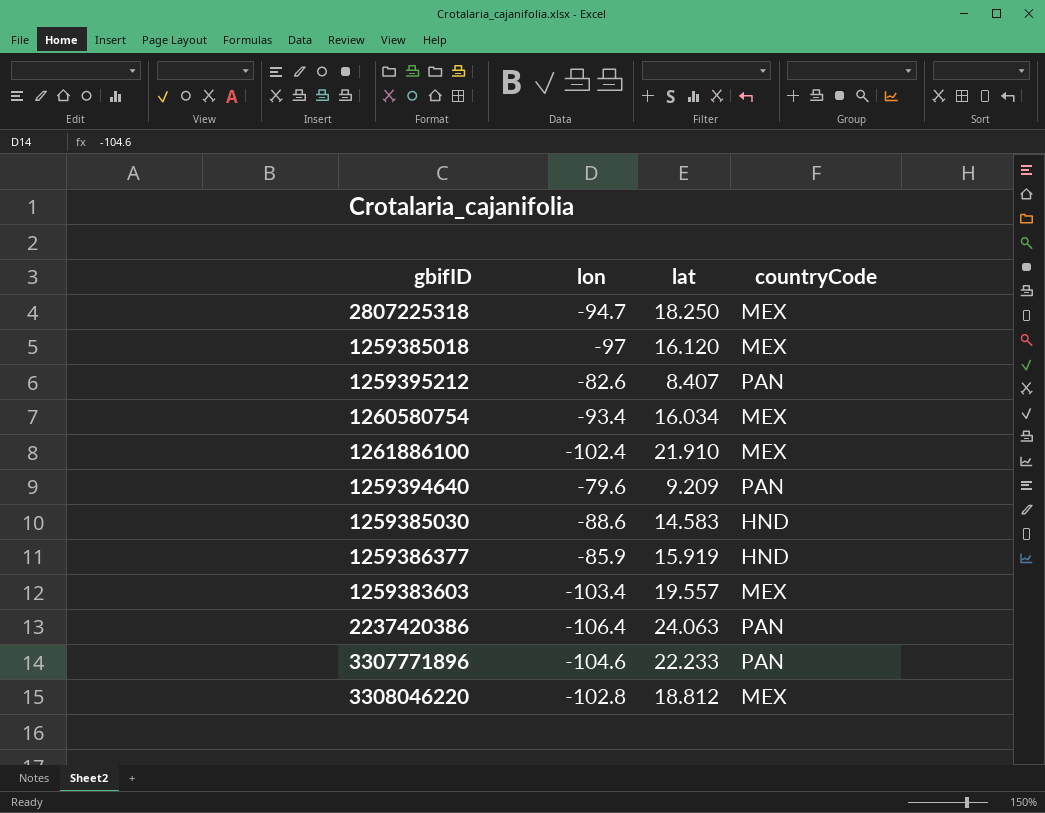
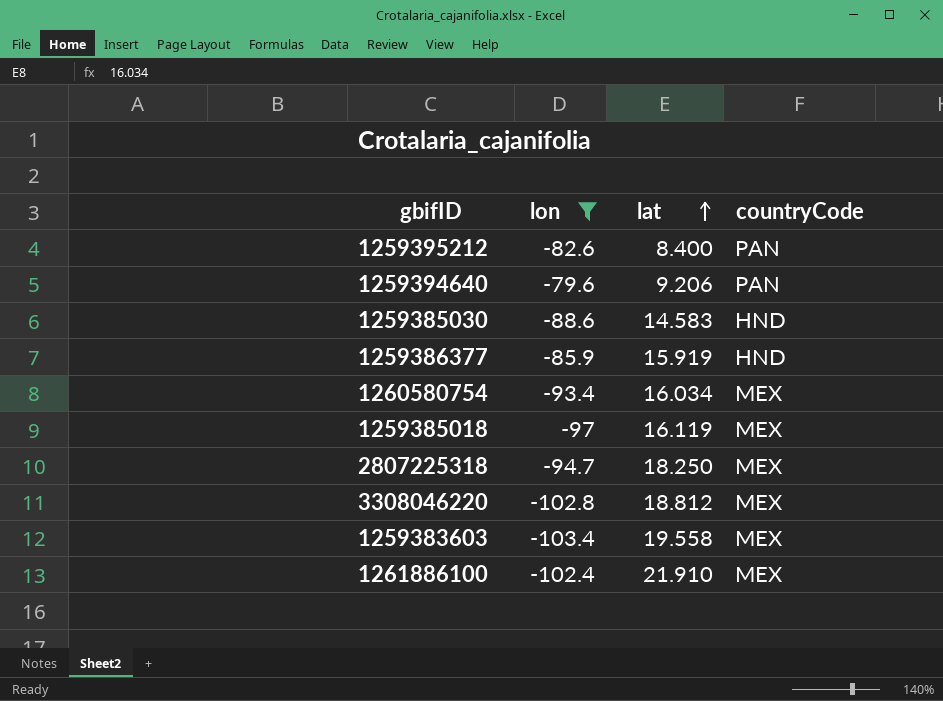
filter: none -> lon >= -103.4
row order: none -> lat ascending
1259395212 | lat: 8.407 -> 8.400
1259394640 | lat: 9.209 -> 9.206
1259385018 | lat: 16.120 -> 16.119
1259383603 | lat: 19.557 -> 19.558

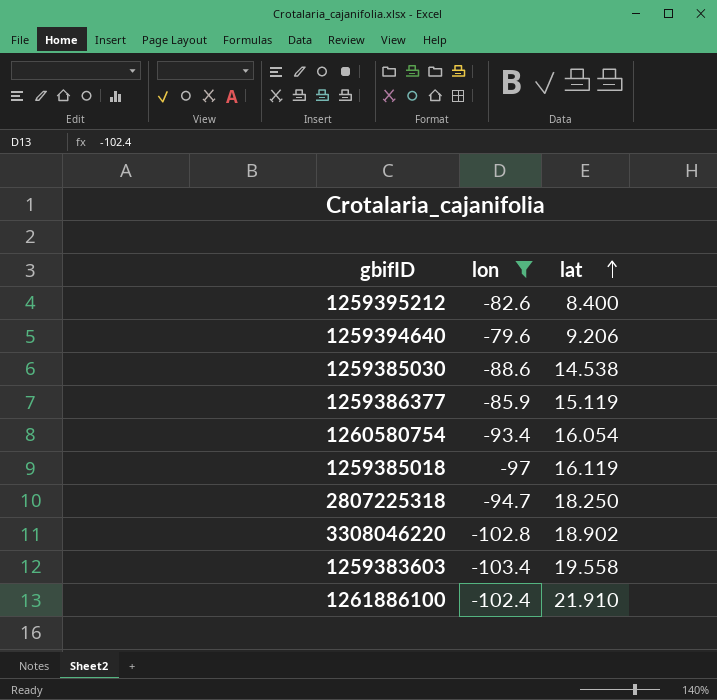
column countryCode | position: 4 -> none
1259385030 | lat: 14.583 -> 14.538
1259386377 | lat: 15.919 -> 15.119
1260580754 | lat: 16.034 -> 16.054
3308046220 | lat: 18.812 -> 18.902

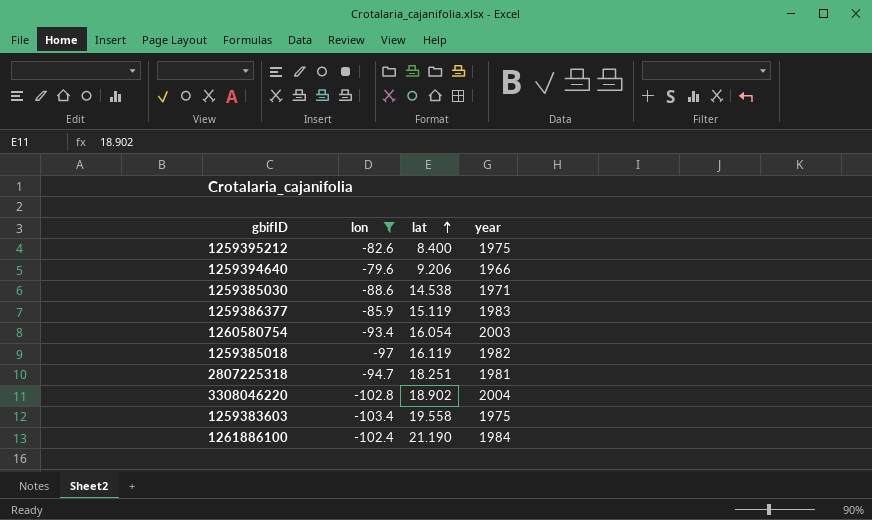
column year | position: none -> 4
2807225318 | lat: 18.250 -> 18.251
1261886100 | lat: 21.910 -> 21.190

